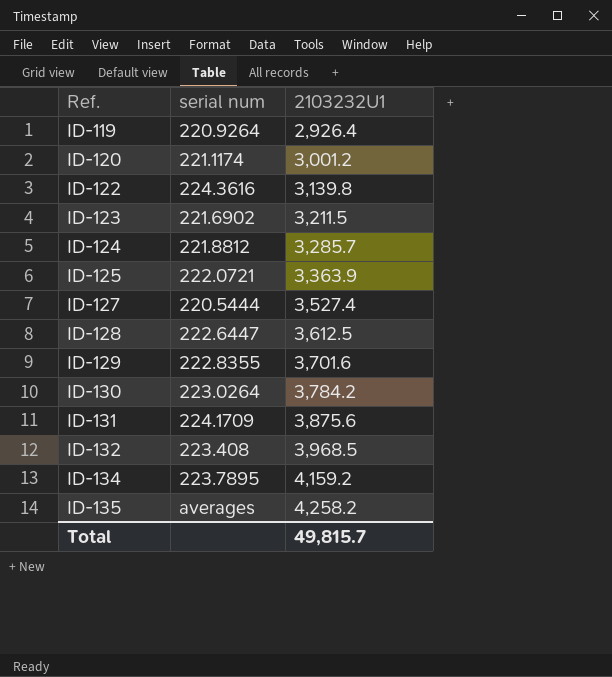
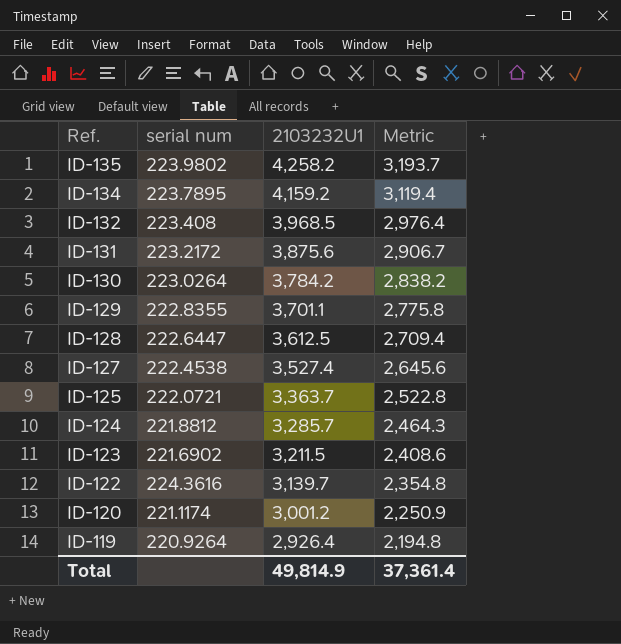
row order: Ref. ascending -> Ref. descending
column Metric | formula: none -> [2103232U1] * 0.75
ID-135 | serial num: averages -> 223.9802
ID-131 | serial num: 224.1709 -> 223.2172
ID-129 | 2103232U1: 3,701.6 -> 3,701.1
ID-127 | serial num: 220.5444 -> 222.4538
ID-125 | 2103232U1: 3,363.9 -> 3,363.7
ID-122 | 2103232U1: 3,139.8 -> 3,139.7
Total | 2103232U1: 49,815.7 -> 49,814.9

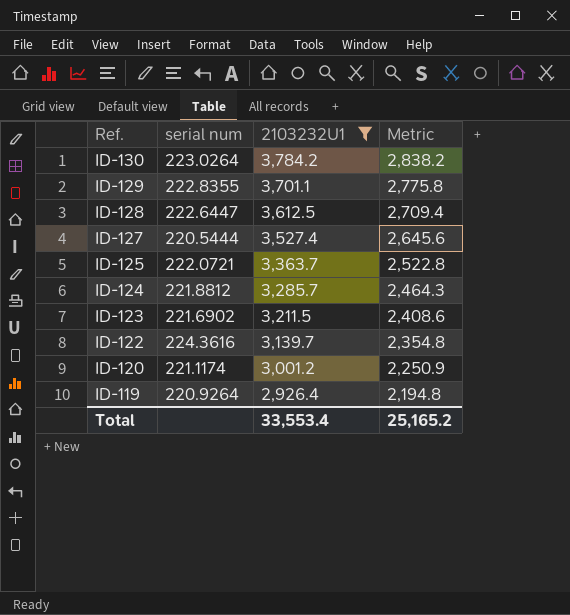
filter: none -> 2103232U1 <= 3,784.2
ID-127 | serial num: 222.4538 -> 220.5444
Total | 2103232U1: 49,814.9 -> 33,553.4
Total | Metric: 37,361.4 -> 25,165.2

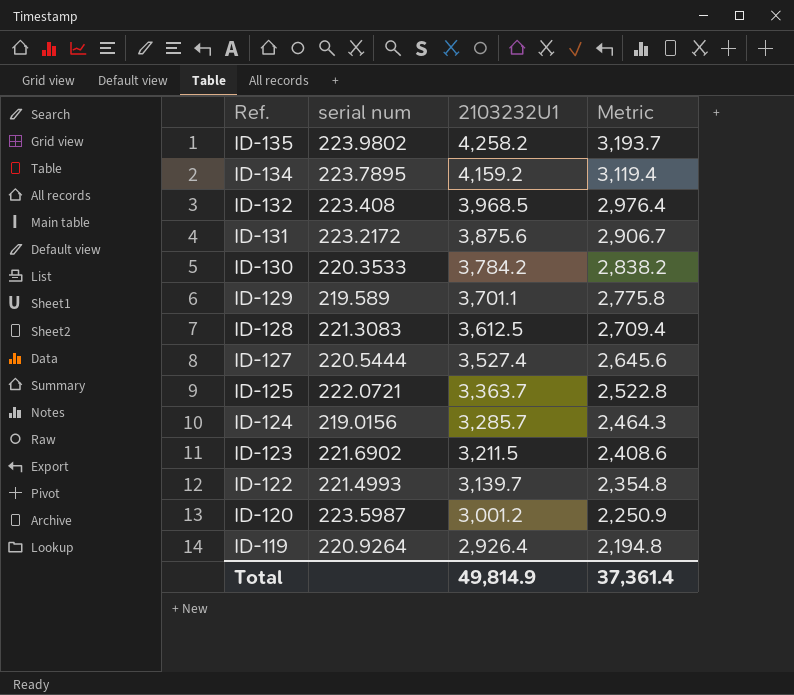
filter: 2103232U1 <= 3,784.2 -> none
ID-130 | serial num: 223.0264 -> 220.3533
ID-129 | serial num: 222.8355 -> 219.589
ID-128 | serial num: 222.6447 -> 221.3083
ID-124 | serial num: 221.8812 -> 219.0156
ID-122 | serial num: 224.3616 -> 221.4993
ID-120 | serial num: 221.1174 -> 223.5987
Total | 2103232U1: 33,553.4 -> 49,814.9
Total | Metric: 25,165.2 -> 37,361.4

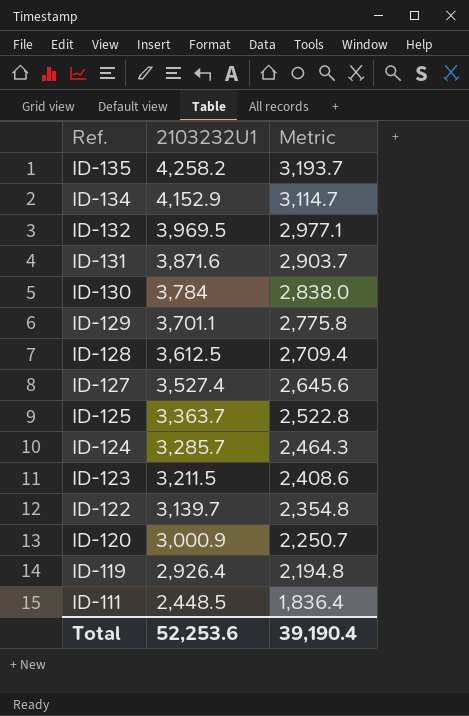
column serial num | position: 2 -> none
ID-134 | 2103232U1: 4,159.2 -> 4,152.9
ID-134 | Metric: 3,119.4 -> 3,114.7
ID-132 | 2103232U1: 3,968.5 -> 3,969.5
ID-132 | Metric: 2,976.4 -> 2,977.1
ID-131 | 2103232U1: 3,875.6 -> 3,871.6
ID-131 | Metric: 2,906.7 -> 2,903.7
ID-130 | 2103232U1: 3,784.2 -> 3,784
ID-130 | Metric: 2,838.2 -> 2,838.0
ID-120 | 2103232U1: 3,001.2 -> 3,000.9
ID-120 | Metric: 2,250.9 -> 2,250.7
row ID-111: none -> 2,448.5 | 1,836.4
Total | 2103232U1: 49,814.9 -> 52,253.6
Total | Metric: 37,361.4 -> 39,190.4

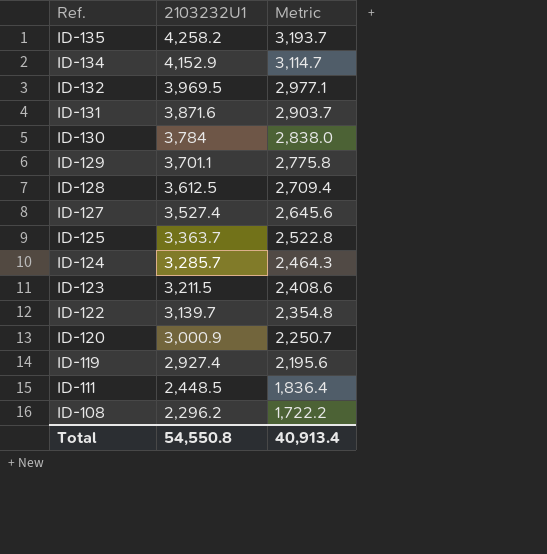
ID-119 | 2103232U1: 2,926.4 -> 2,927.4
ID-119 | Metric: 2,194.8 -> 2,195.6
row ID-108: none -> 2,296.2 | 1,722.2
Total | 2103232U1: 52,253.6 -> 54,550.8
Total | Metric: 39,190.4 -> 40,913.4

